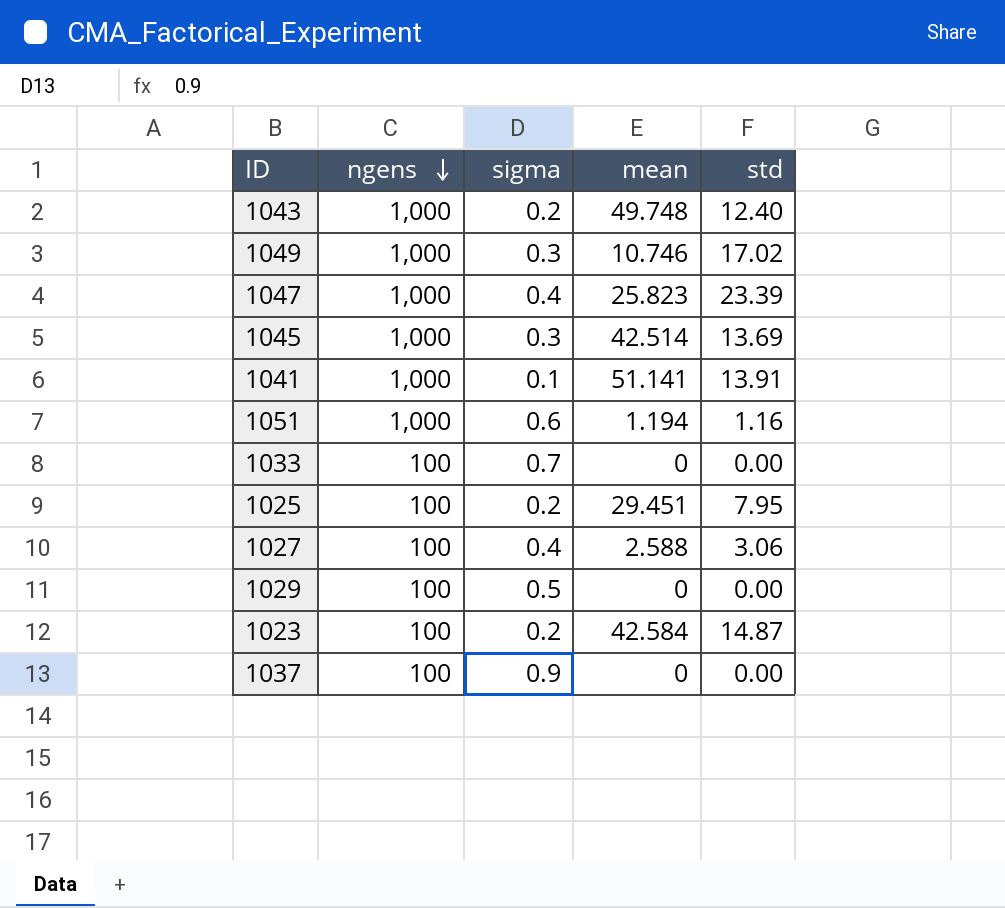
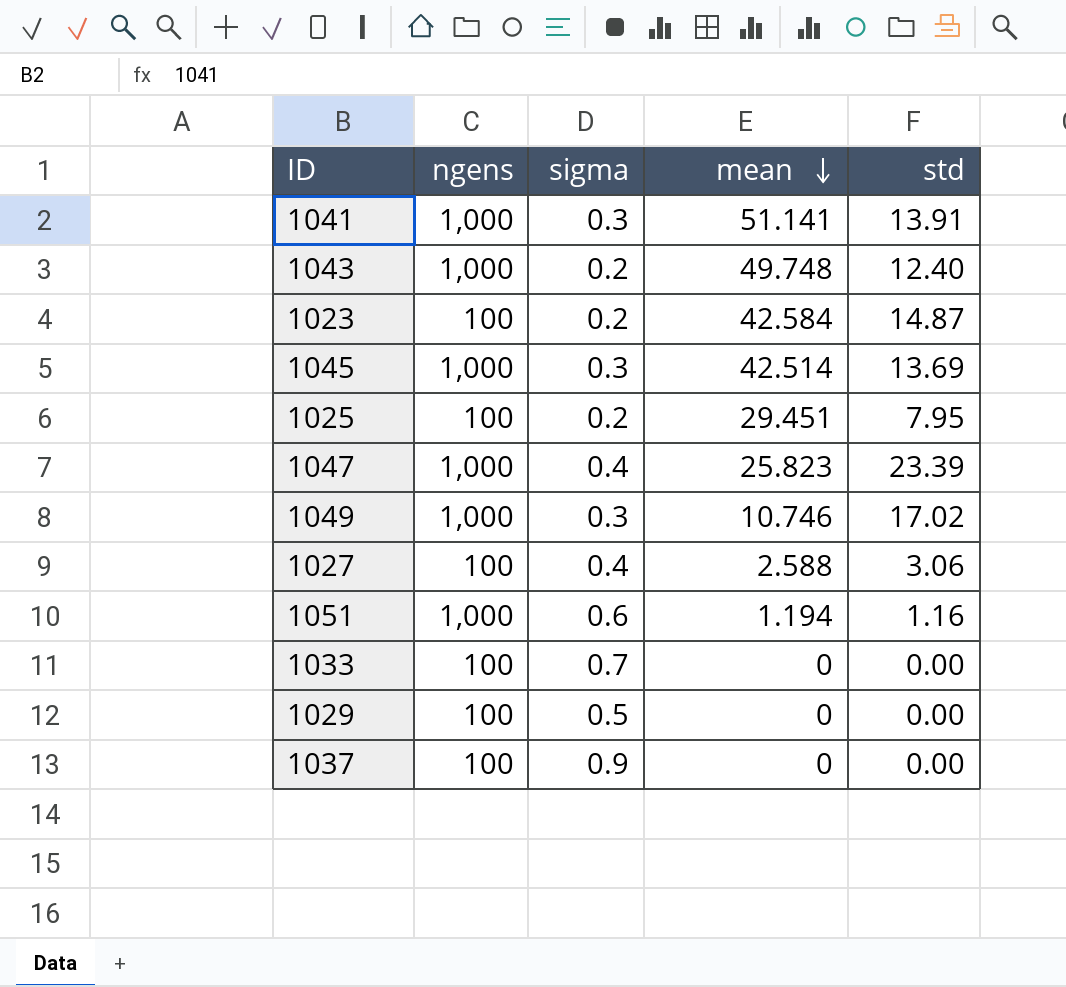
row order: ngens descending -> mean descending
1041 | sigma: 0.1 -> 0.3

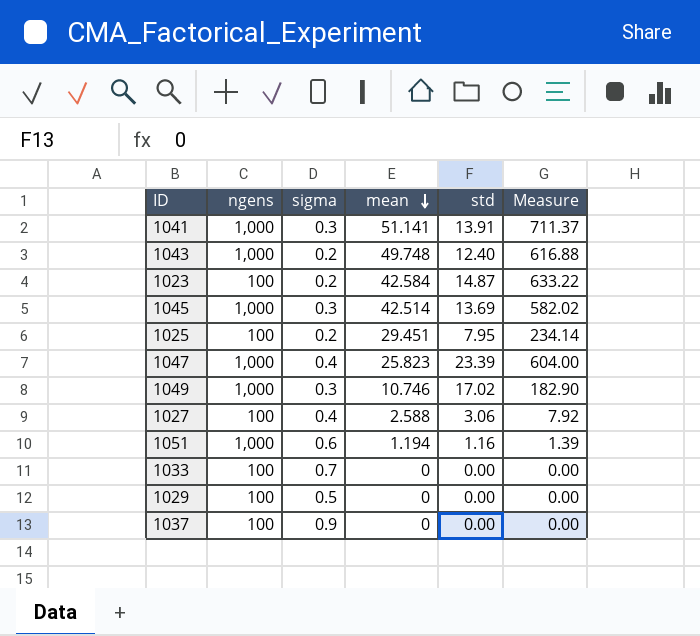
column Measure | formula: none -> [mean] * [std]

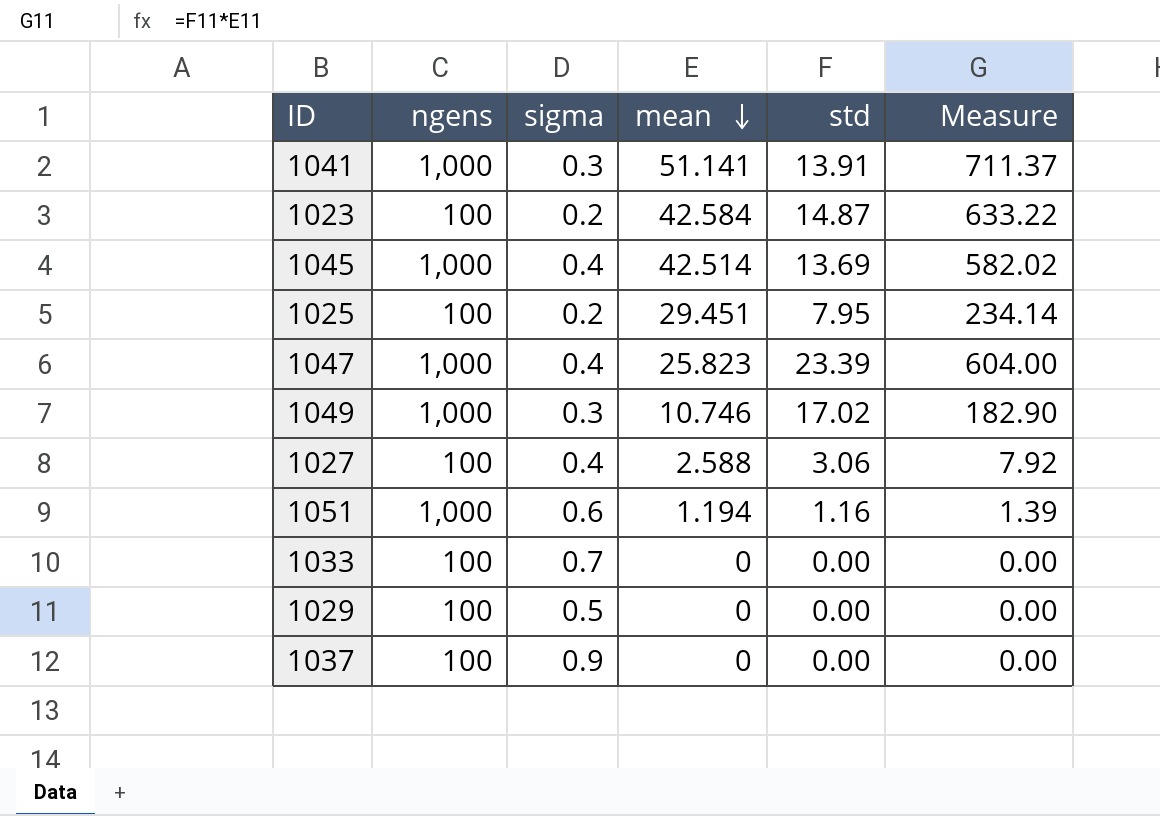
row 1043: 1,000 | 0.2 | 49.748 | 12.40 | 616.88 -> none
1045 | sigma: 0.3 -> 0.4

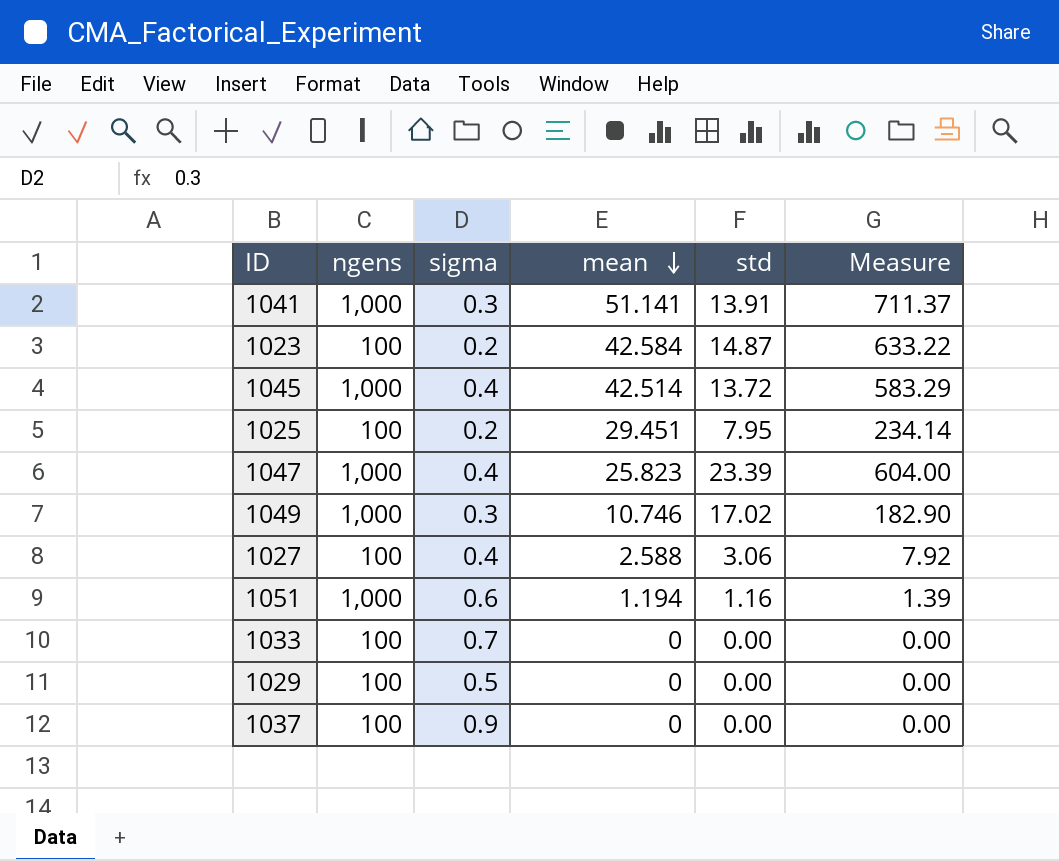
1045 | std: 13.69 -> 13.72
1045 | Measure: 582.02 -> 583.29

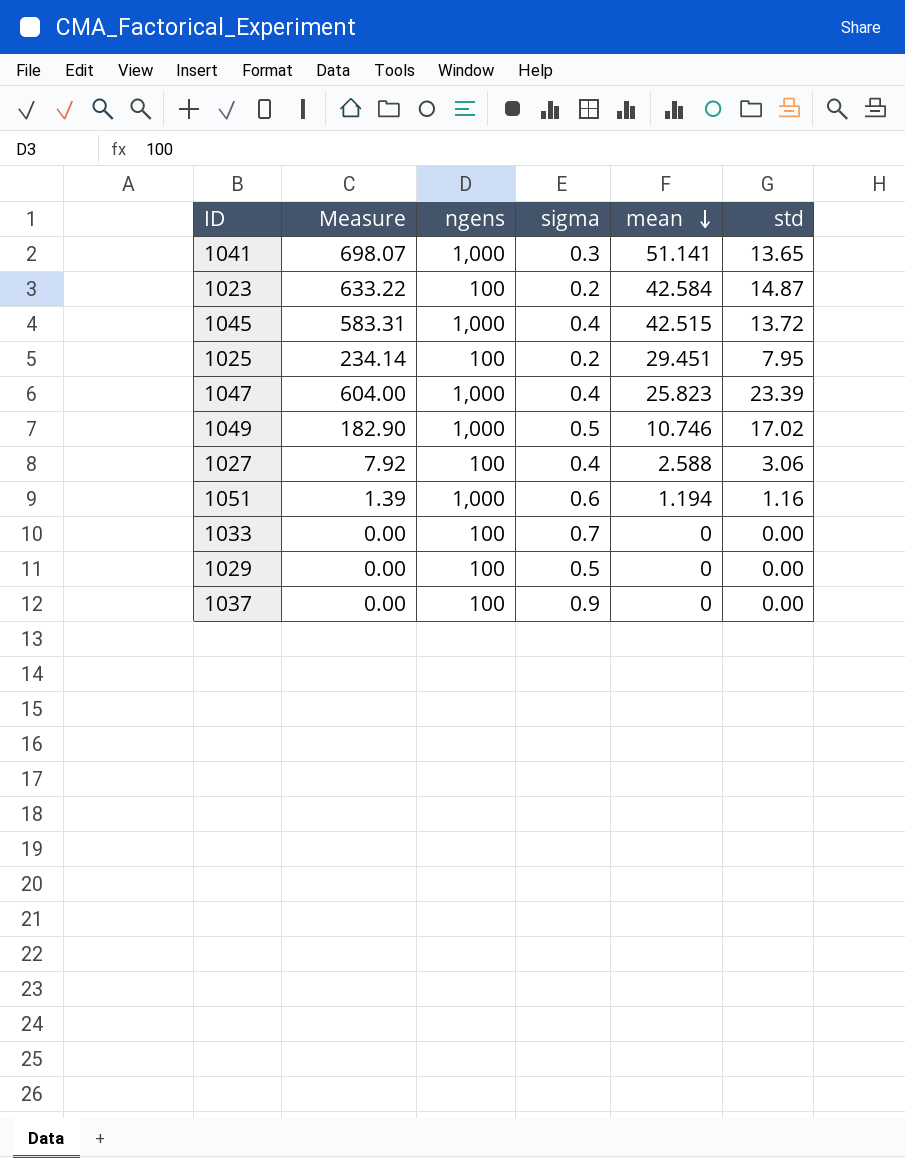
column Measure | position: 6 -> 2
1041 | Measure: 711.37 -> 698.07
1041 | std: 13.91 -> 13.65
1045 | Measure: 583.29 -> 583.31
1045 | mean: 42.514 -> 42.515
1049 | sigma: 0.3 -> 0.5

